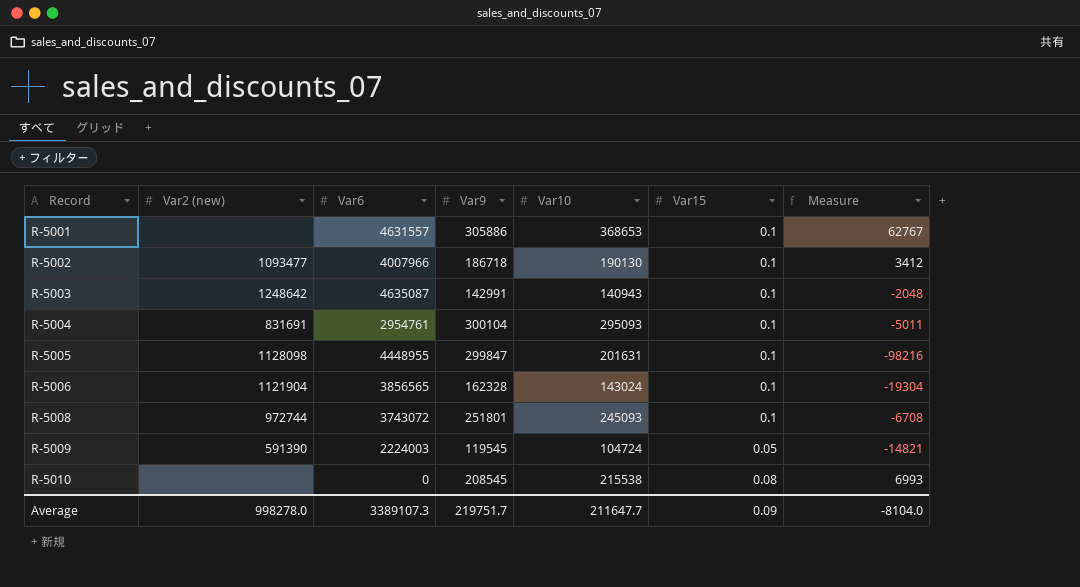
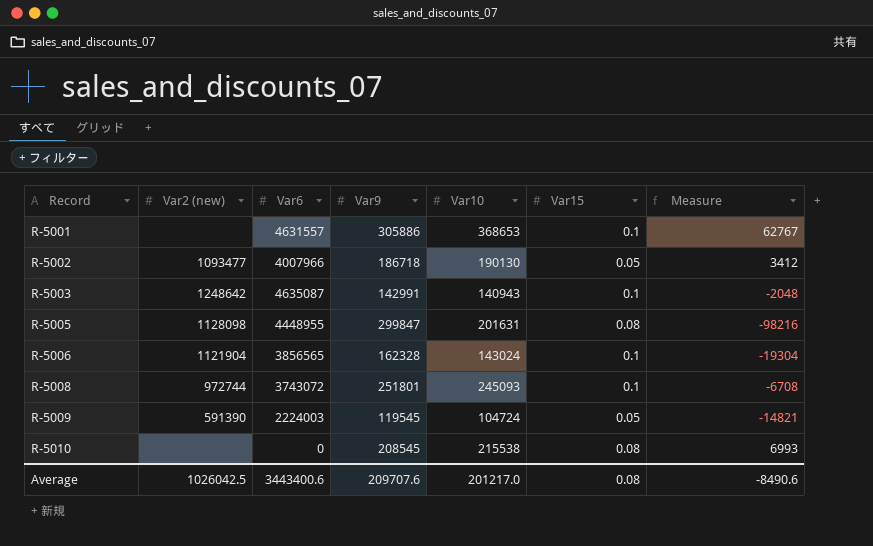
row R-5004: 831691 | 2954761 | 300104 | 295093 | 0.1 | -5011 -> none
R-5002 | Var15: 0.1 -> 0.05
R-5005 | Var15: 0.1 -> 0.08
Average | Var2 (new): 998278.0 -> 1026042.5
Average | Var6: 3389107.3 -> 3443400.6
Average | Var9: 219751.7 -> 209707.6
Average | Var10: 211647.7 -> 201217.0
Average | Var15: 0.09 -> 0.08
Average | Measure: -8104.0 -> -8490.6

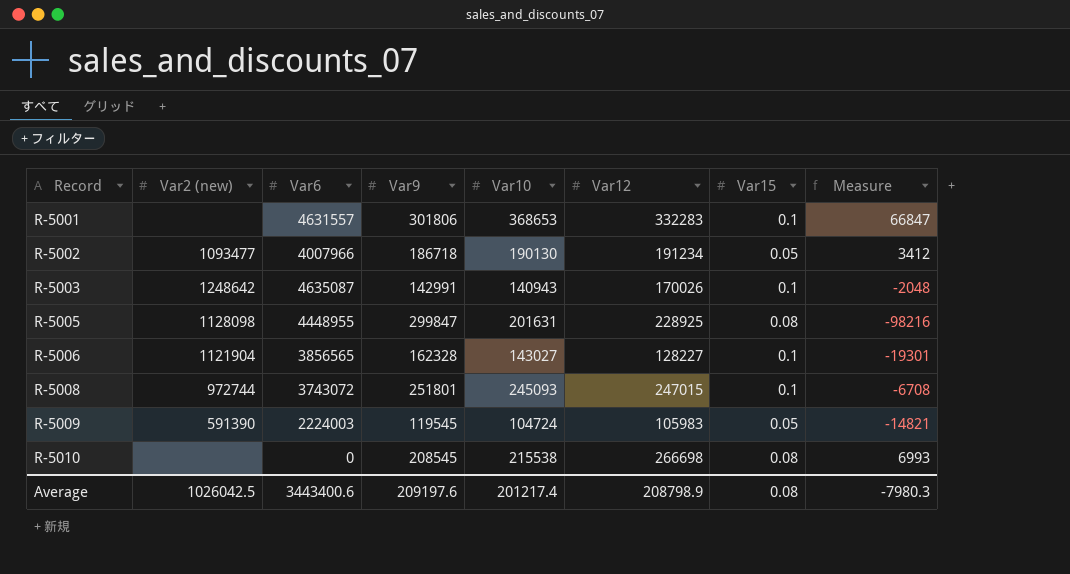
column Var12 | position: none -> 6
R-5001 | Var9: 305886 -> 301806
R-5001 | Measure: 62767 -> 66847
R-5006 | Var10: 143024 -> 143027
R-5006 | Measure: -19304 -> -19301
Average | Var9: 209707.6 -> 209197.6
Average | Var10: 201217.0 -> 201217.4
Average | Measure: -8490.6 -> -7980.3

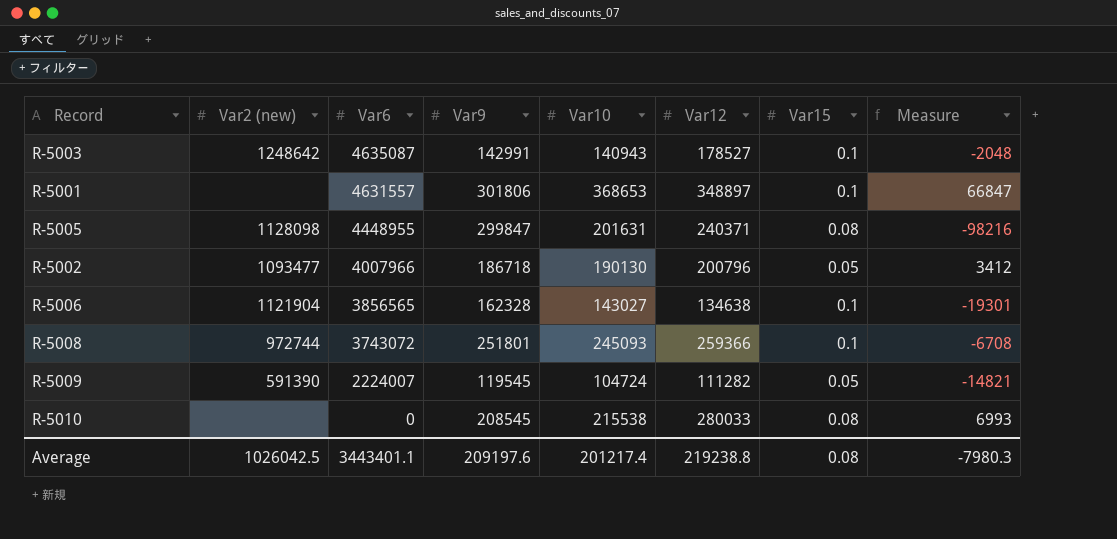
row order: Record ascending -> Var6 descending
R-5003 | Var12: 170026 -> 178527
R-5001 | Var12: 332283 -> 348897
R-5005 | Var12: 228925 -> 240371
R-5002 | Var12: 191234 -> 200796
R-5006 | Var12: 128227 -> 134638
R-5008 | Var12: 247015 -> 259366
R-5009 | Var6: 2224003 -> 2224007
R-5009 | Var12: 105983 -> 111282
R-5010 | Var12: 266698 -> 280033
Average | Var6: 3443400.6 -> 3443401.1
Average | Var12: 208798.9 -> 219238.8

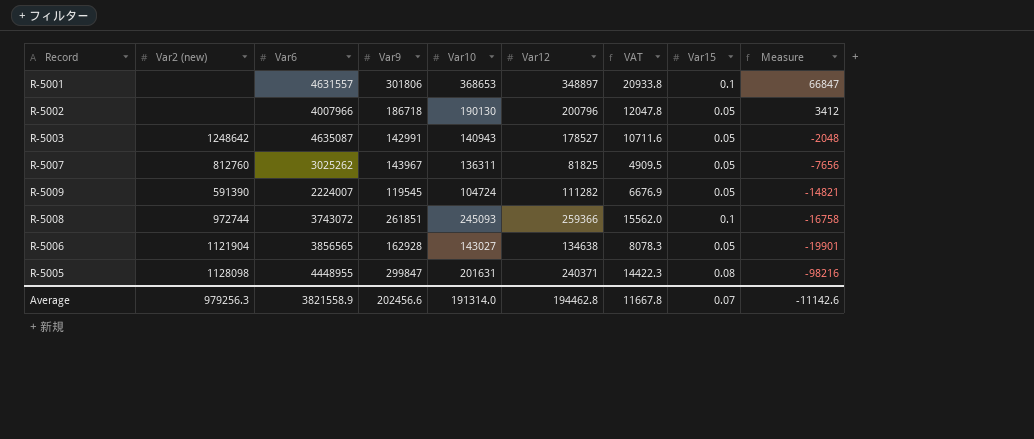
row order: Var6 descending -> Measure descending
column VAT | formula: none -> [Var12] * 0.06
row R-5010: none | 0 | 208545 | 215538 | 280033 | 0.08 | 6993 -> none
R-5002 | Var2 (new): 1093477 -> none
R-5003 | Var15: 0.1 -> 0.05
row R-5007: none -> 812760 | 3025262 | 143967 | 136311 | 81825 | 4909.5 | 0.05 | -7656
R-5008 | Var9: 251801 -> 261851
R-5008 | Measure: -6708 -> -16758
R-5006 | Var9: 162328 -> 162928
R-5006 | Var15: 0.1 -> 0.05
R-5006 | Measure: -19301 -> -19901
Average | Var2 (new): 1026042.5 -> 979256.3
Average | Var6: 3443401.1 -> 3821558.9
Average | Var9: 209197.6 -> 202456.6
Average | Var10: 201217.4 -> 191314.0
Average | Var12: 219238.8 -> 194462.8
Average | Var15: 0.08 -> 0.07
Average | Measure: -7980.3 -> -11142.6

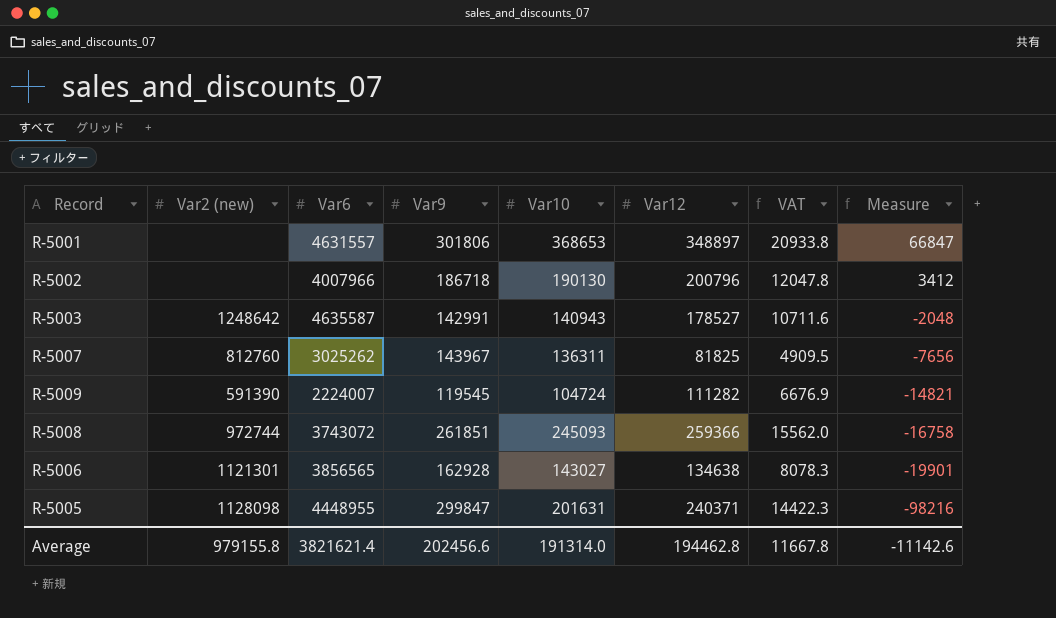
column Var15 | position: 8 -> none
R-5003 | Var6: 4635087 -> 4635587
R-5006 | Var2 (new): 1121904 -> 1121301
Average | Var2 (new): 979256.3 -> 979155.8
Average | Var6: 3821558.9 -> 3821621.4

